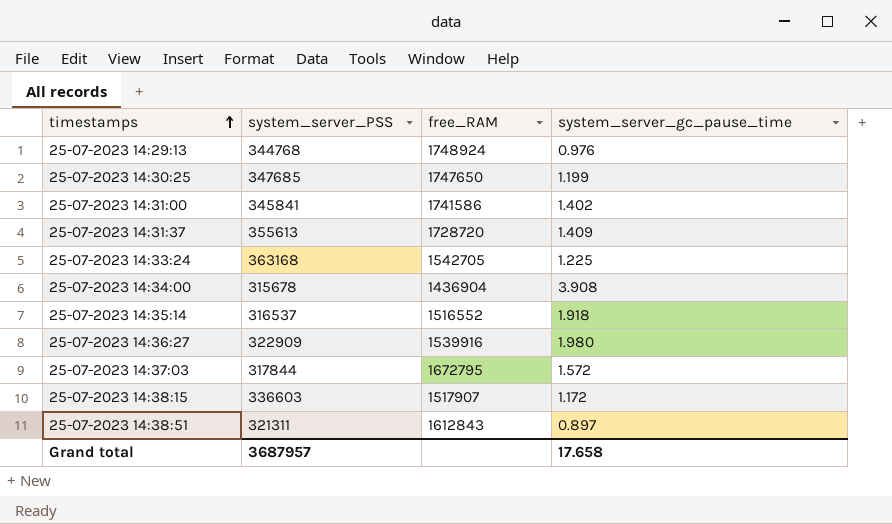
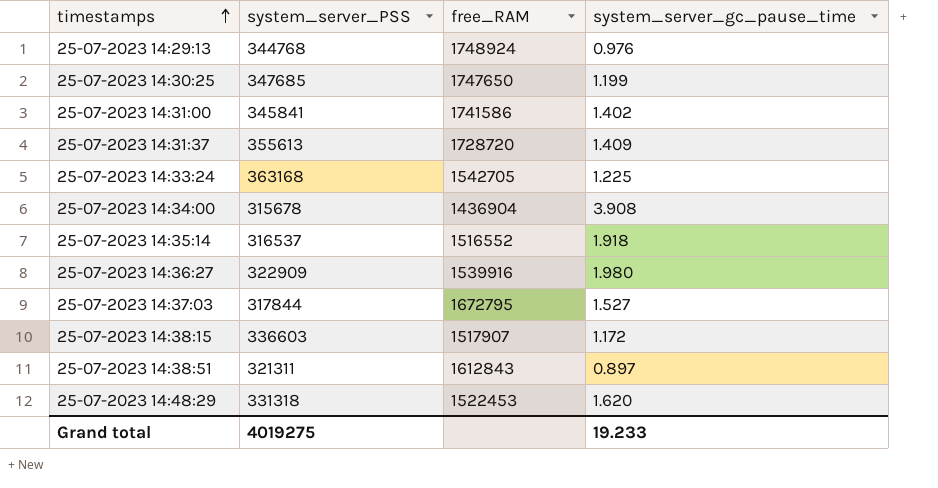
25-07-2023 14:37:03 | system_server_gc_pause_time: 1.572 -> 1.527
row 25-07-2023 14:48:29: none -> 331318 | 1522453 | 1.620
Grand total | system_server_PSS: 3687957 -> 4019275
Grand total | system_server_gc_pause_time: 17.658 -> 19.233

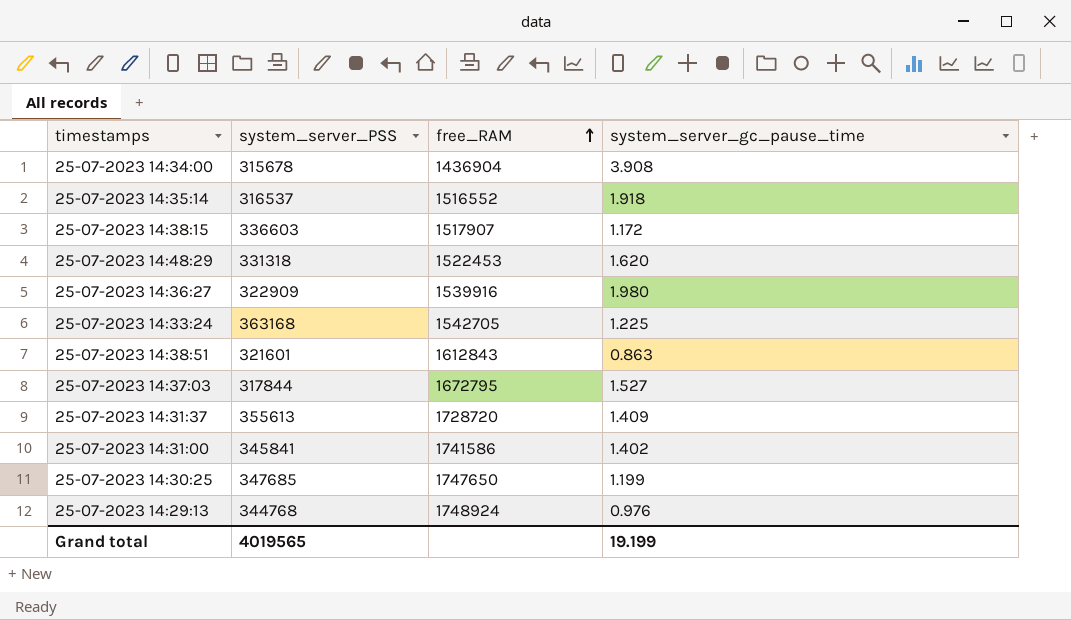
row order: timestamps ascending -> free_RAM ascending
25-07-2023 14:38:51 | system_server_PSS: 321311 -> 321601
25-07-2023 14:38:51 | system_server_gc_pause_time: 0.897 -> 0.863
Grand total | system_server_PSS: 4019275 -> 4019565
Grand total | system_server_gc_pause_time: 19.233 -> 19.199

